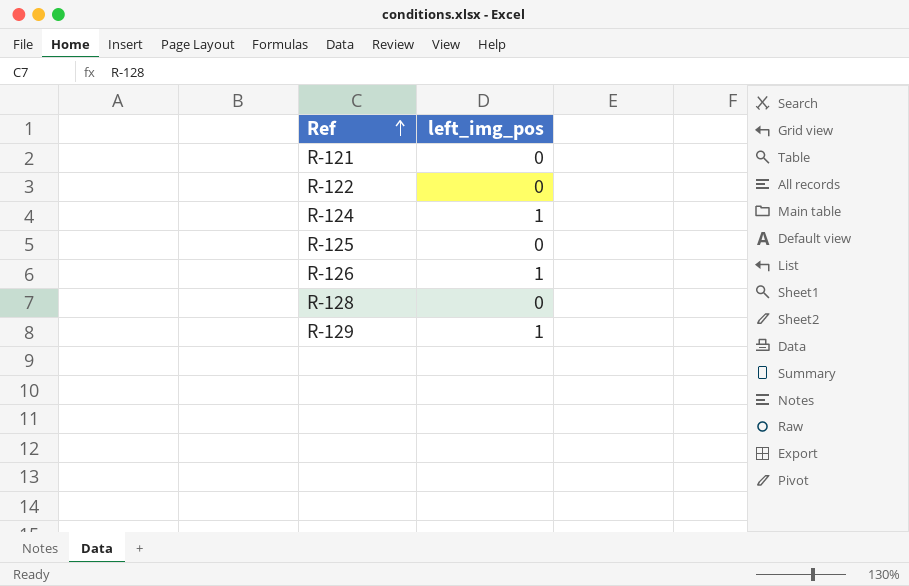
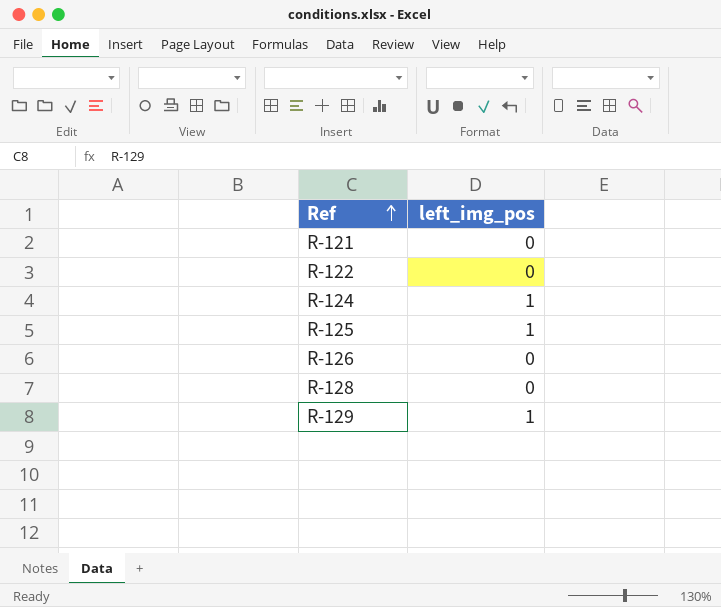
R-125 | left_img_pos: 0 -> 1
R-126 | left_img_pos: 1 -> 0

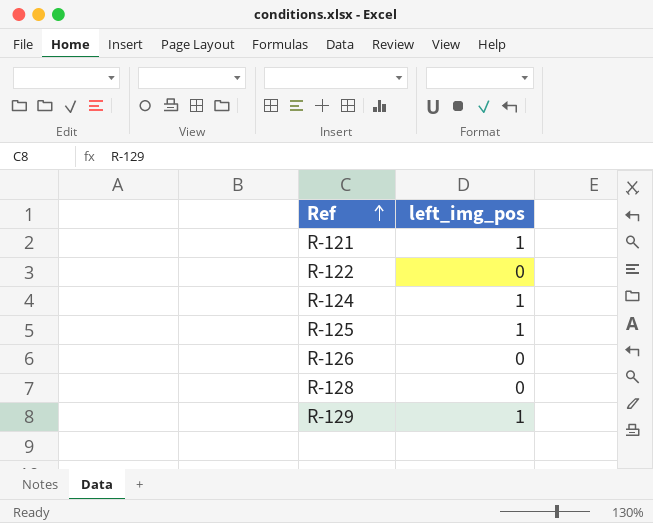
R-121 | left_img_pos: 0 -> 1

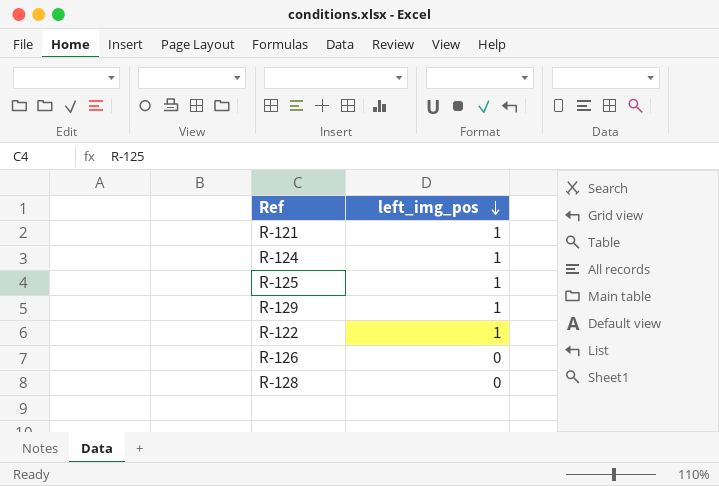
row order: Ref ascending -> left_img_pos descending
R-122 | left_img_pos: 0 -> 1

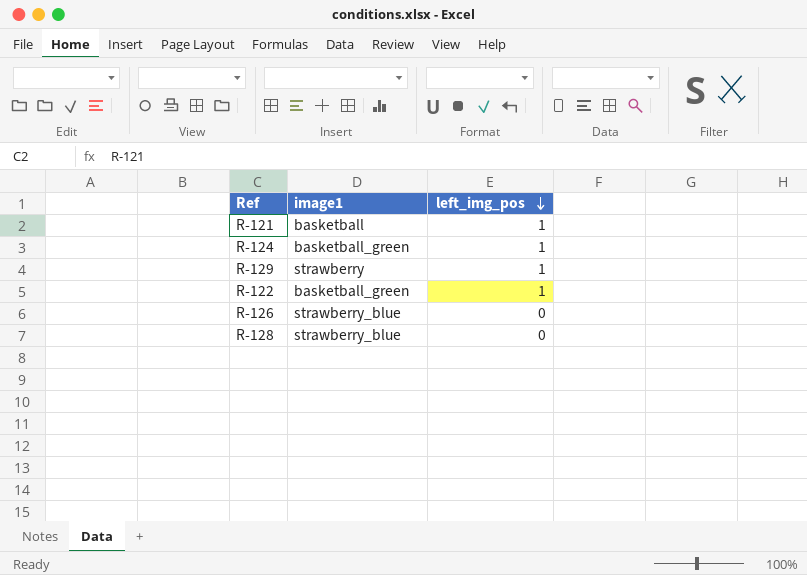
column image1 | position: none -> 2
row R-125: 1 -> none

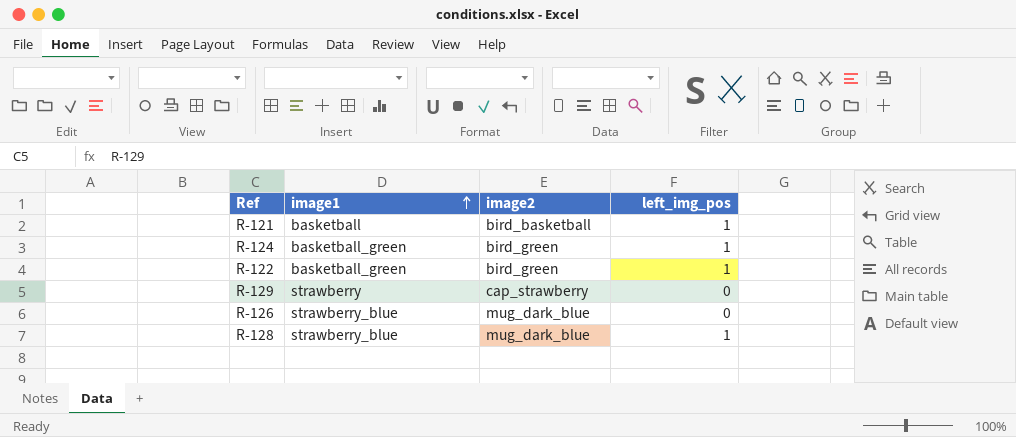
row order: left_img_pos descending -> image1 ascending
column image2 | position: none -> 3
R-129 | left_img_pos: 1 -> 0
R-128 | left_img_pos: 0 -> 1

